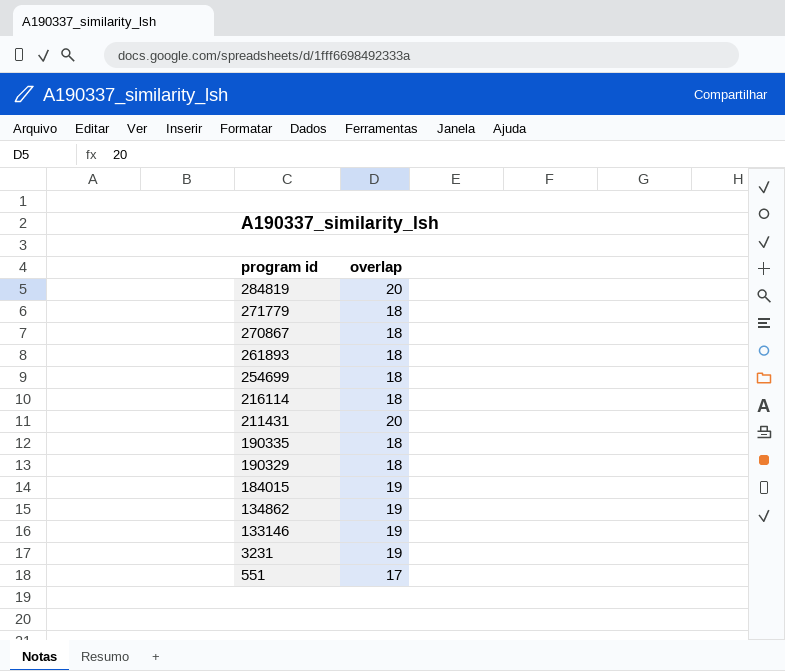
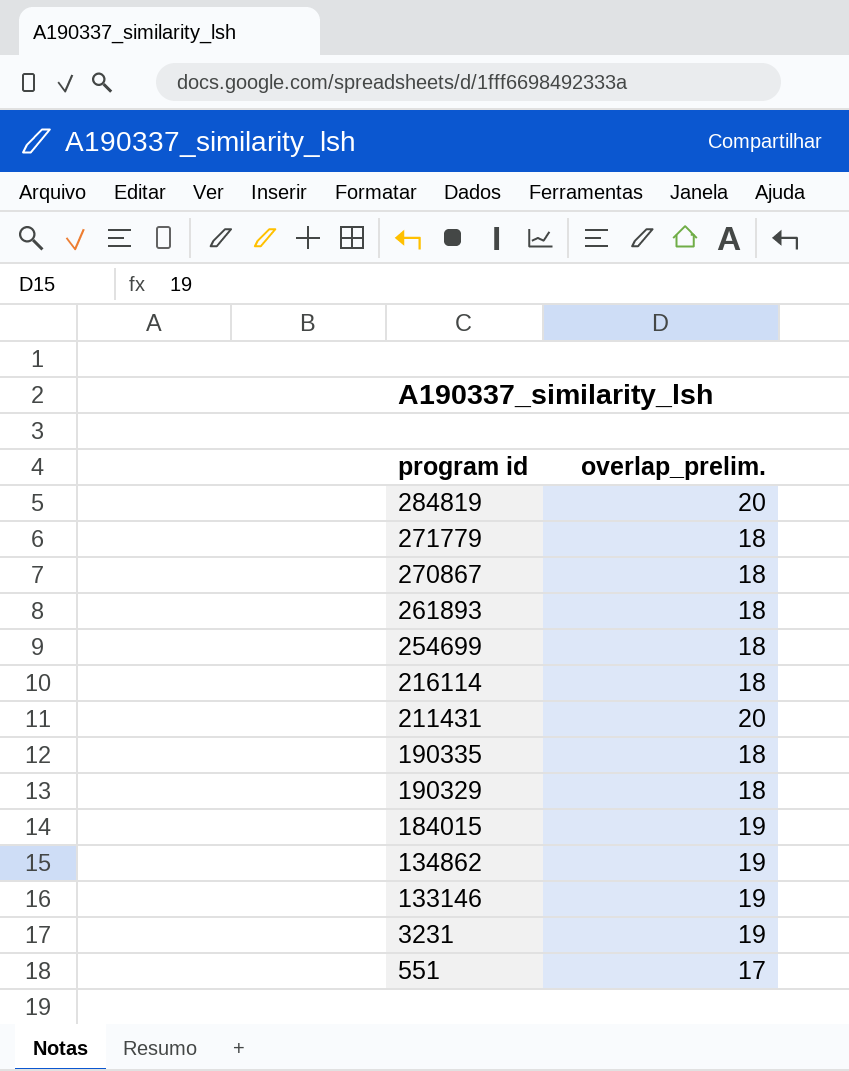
column name: overlap -> overlap_prelim.

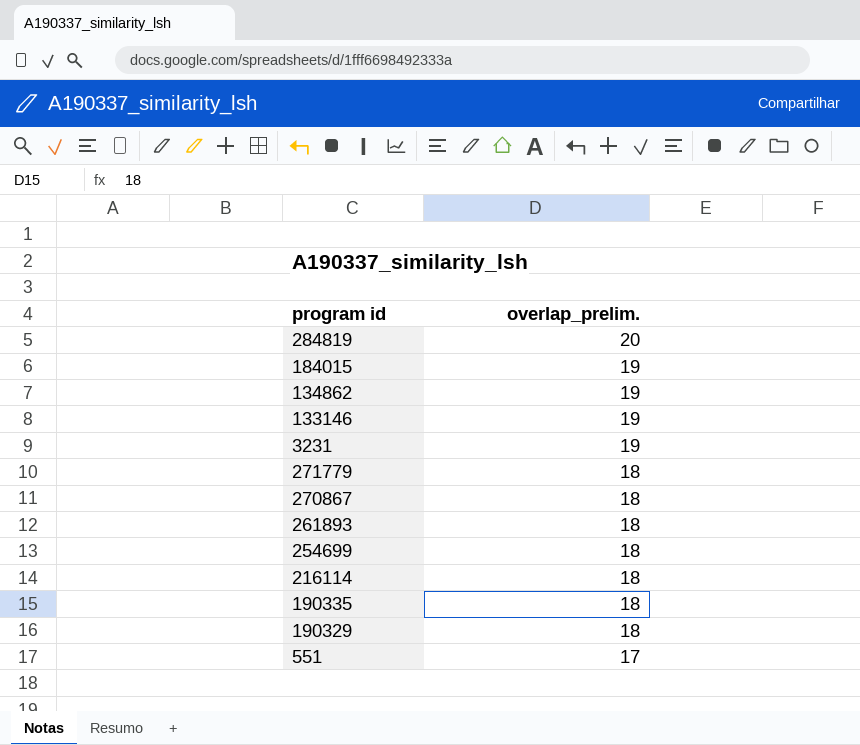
row order: program id descending -> overlap_prelim. descending
row 211431: 20 -> none

